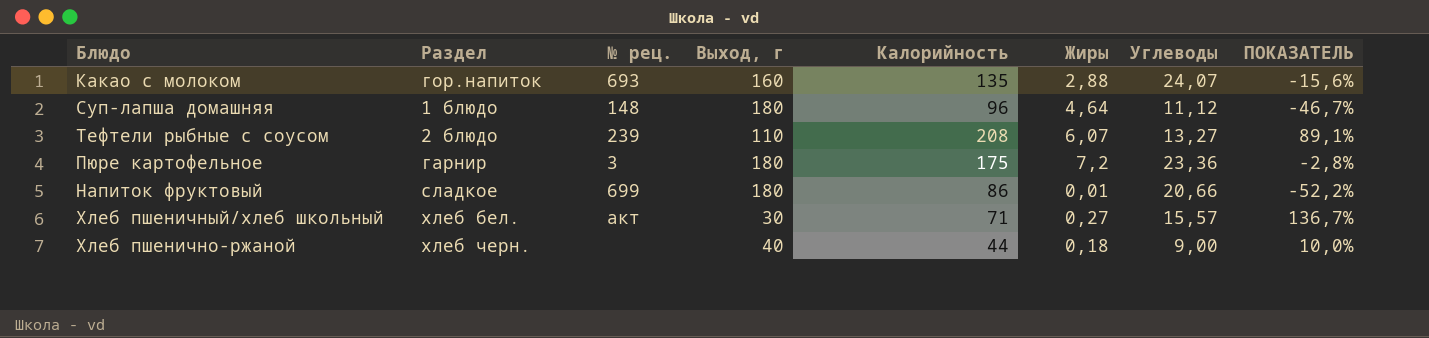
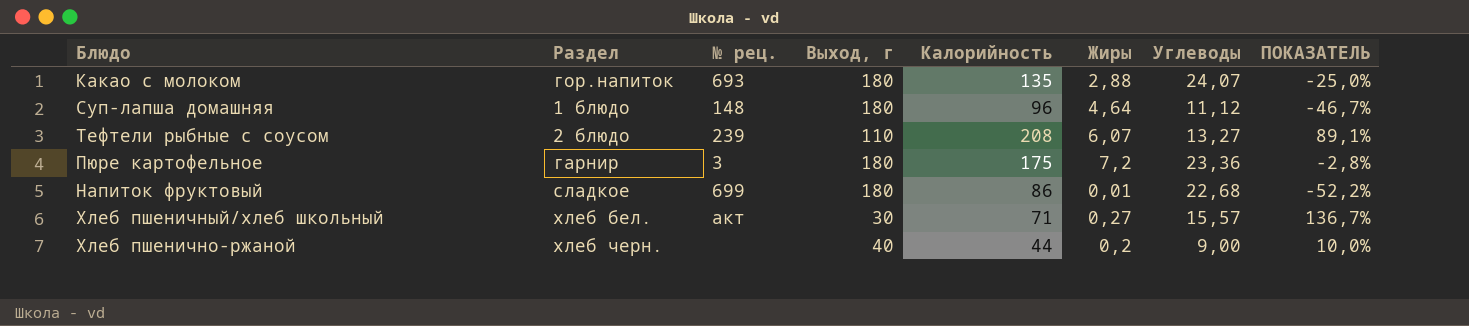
Какао с молоком | Выход, г: 160 -> 180
Какао с молоком | ПОКАЗАТЕЛЬ: -15,6% -> -25,0%
Напиток фруктовый | Углеводы: 20,66 -> 22,68
Хлеб пшенично-ржаной | Жиры: 0,18 -> 0,2

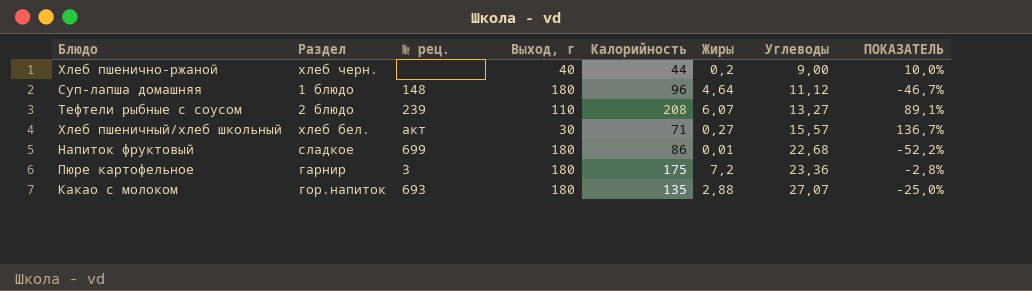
row order: none -> Углеводы ascending
Какао с молоком | Углеводы: 24,07 -> 27,07

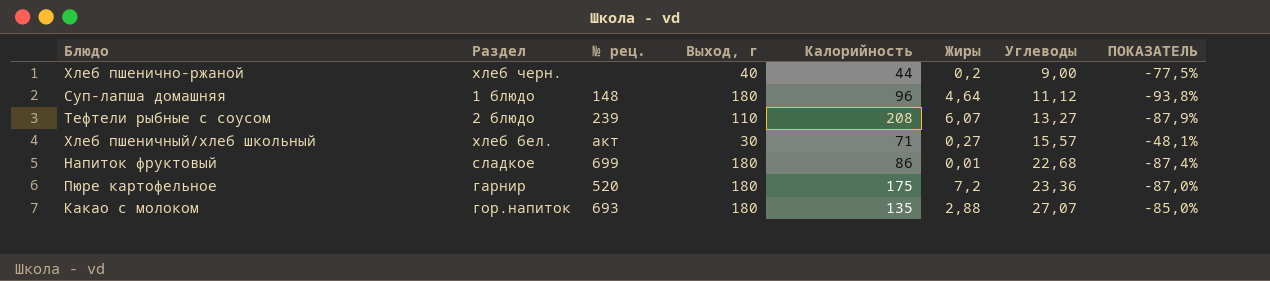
column ПОКАЗАТЕЛЬ | formula: ([Калорийность] - [Выход, г]) / [Выход, г] -> ([Углеводы] - [Выход, г]) / [Выход, г]
Пюре картофельное | № рец.: 3 -> 520

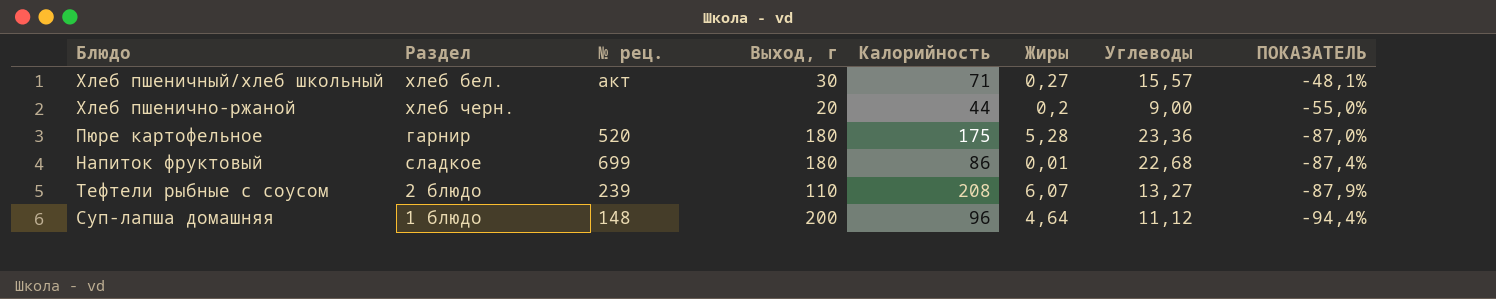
row order: Углеводы ascending -> ПОКАЗАТЕЛЬ descending
row Какао с молоком: гор.напиток | 693 | 180 | 135 | 2,88 | 27,07 | -85,0% -> none
Хлеб пшенично-ржаной | Выход, г: 40 -> 20
Хлеб пшенично-ржаной | ПОКАЗАТЕЛЬ: -77,5% -> -55,0%
Пюре картофельное | Жиры: 7,2 -> 5,28
Суп-лапша домашняя | Выход, г: 180 -> 200
Суп-лапша домашняя | ПОКАЗАТЕЛЬ: -93,8% -> -94,4%

